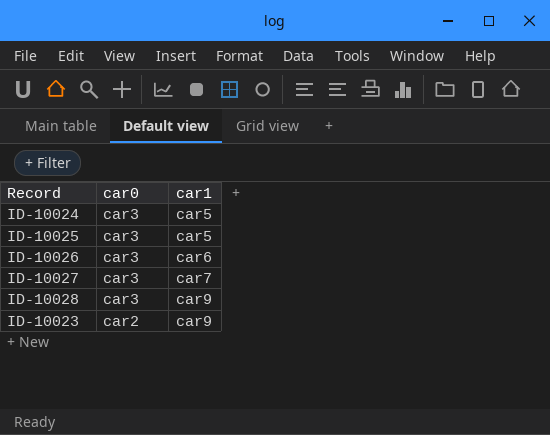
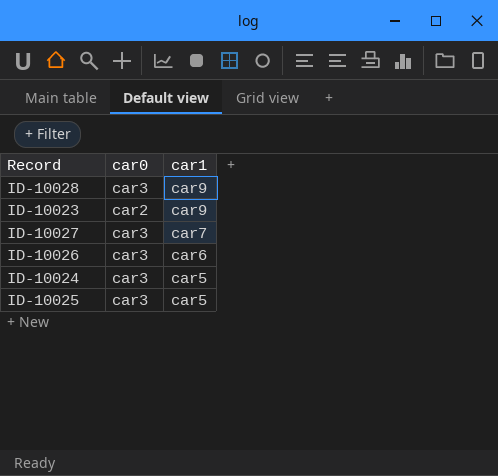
row order: car0 descending -> car1 descending

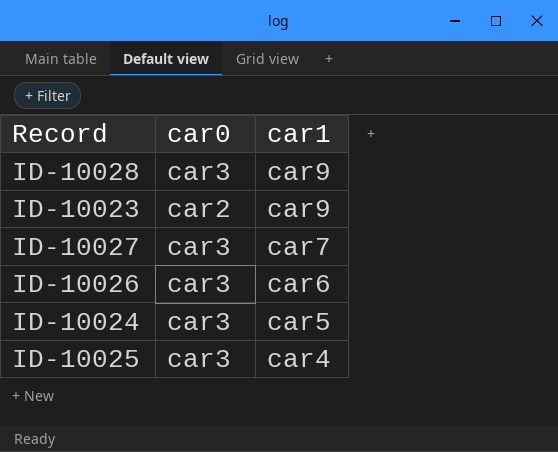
ID-10025 | car1: car5 -> car4

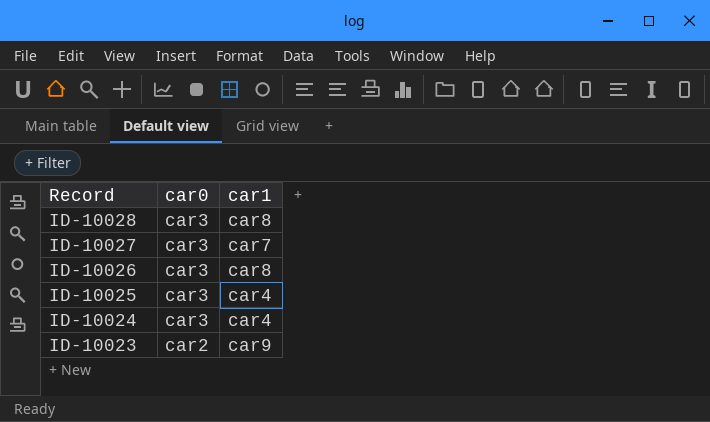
row order: car1 descending -> Record descending
ID-10028 | car1: car9 -> car8
ID-10026 | car1: car6 -> car8
ID-10024 | car1: car5 -> car4

